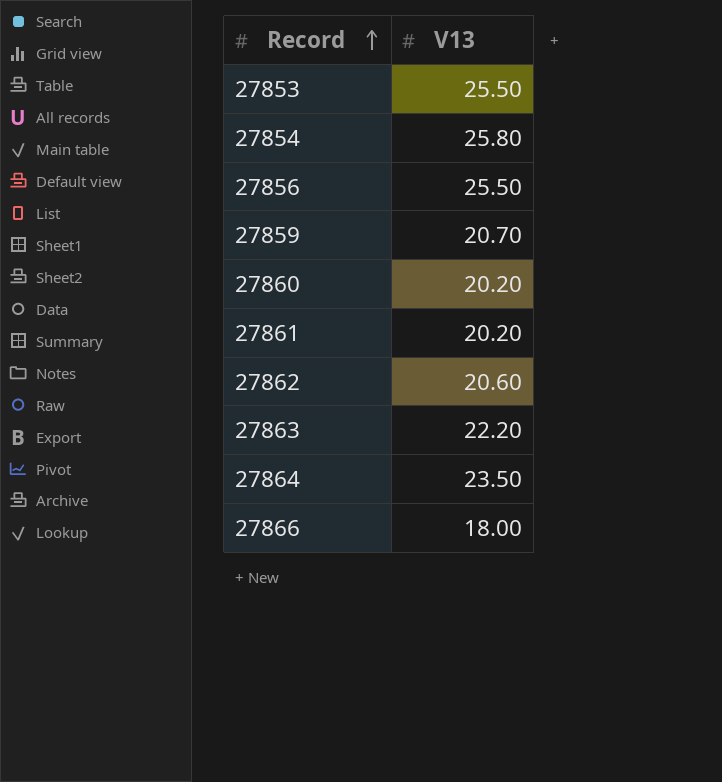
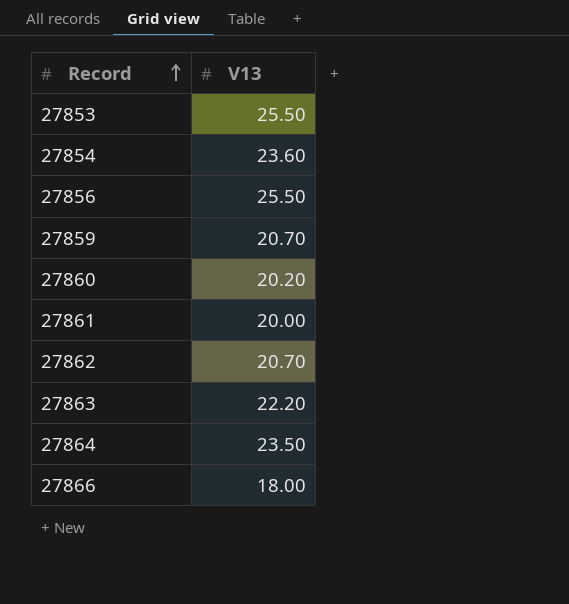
27854 | V13: 25.80 -> 23.60
27861 | V13: 20.20 -> 20.00
27862 | V13: 20.60 -> 20.70

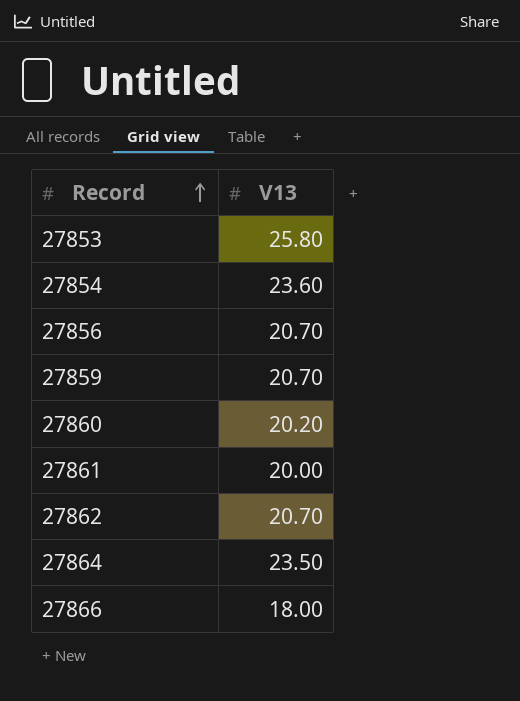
row 27863: 22.20 -> none
27853 | V13: 25.50 -> 25.80
27856 | V13: 25.50 -> 20.70

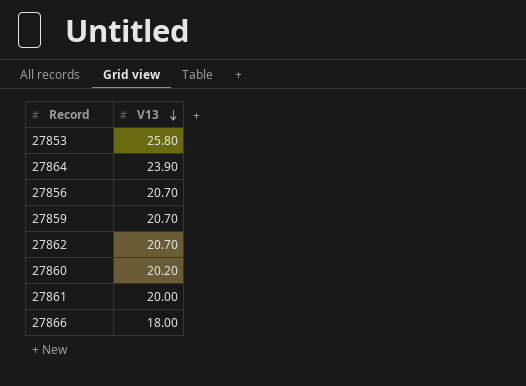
row order: Record ascending -> V13 descending
row 27854: 23.60 -> none
27864 | V13: 23.50 -> 23.90

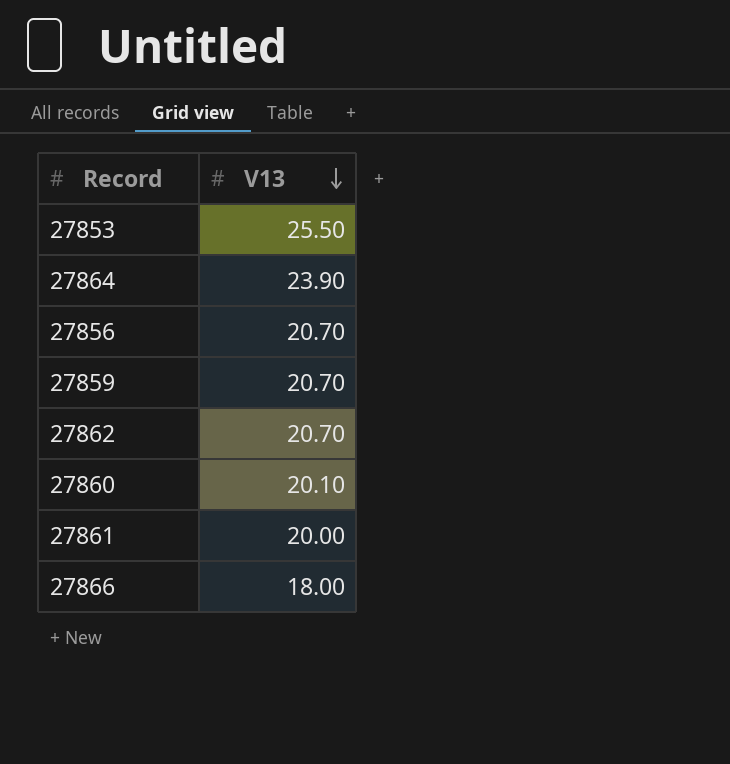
27853 | V13: 25.80 -> 25.50
27860 | V13: 20.20 -> 20.10

